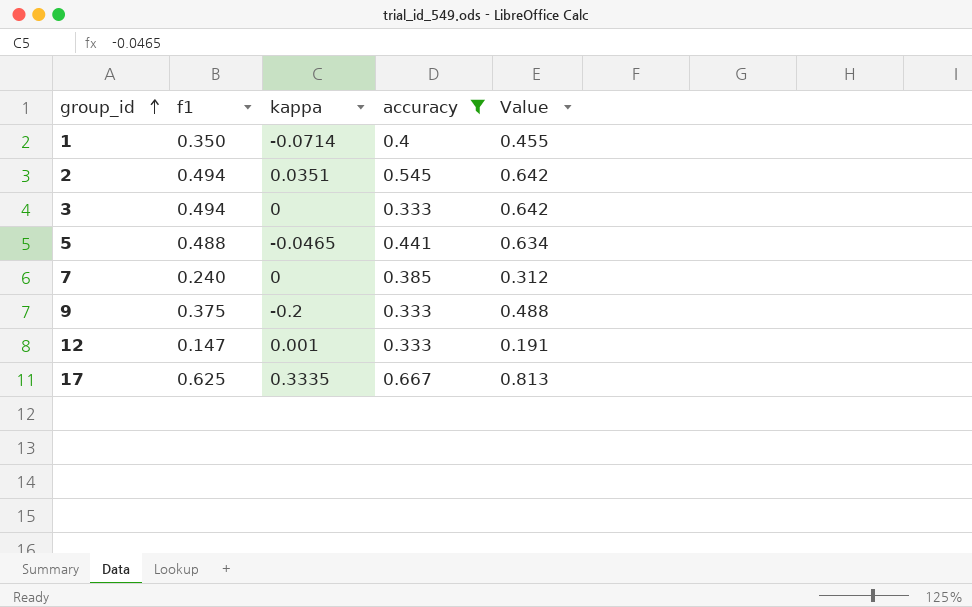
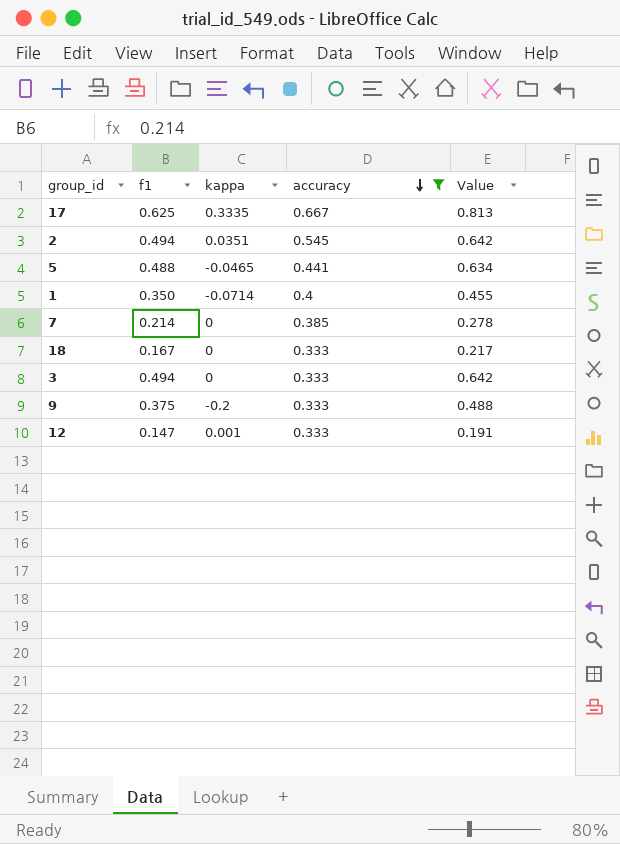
row order: group_id ascending -> accuracy descending
7 | f1: 0.240 -> 0.214
7 | Value: 0.312 -> 0.278
row 18: none -> 0.167 | 0 | 0.333 | 0.217

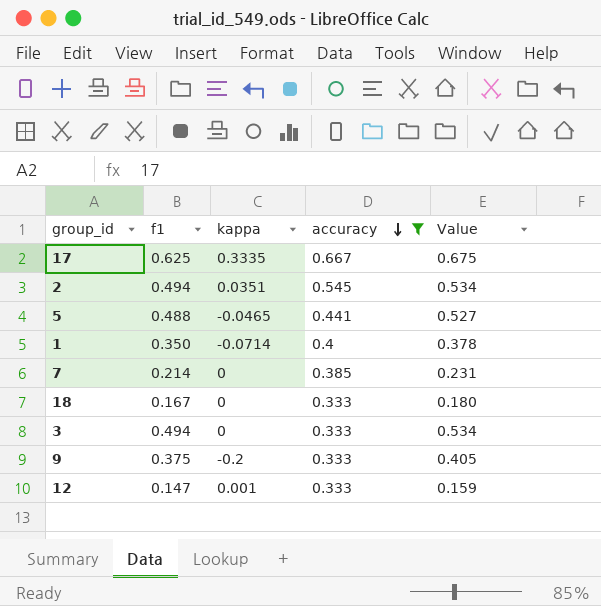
column Value | formula: [f1] * 1.3 -> [f1] * 1.08

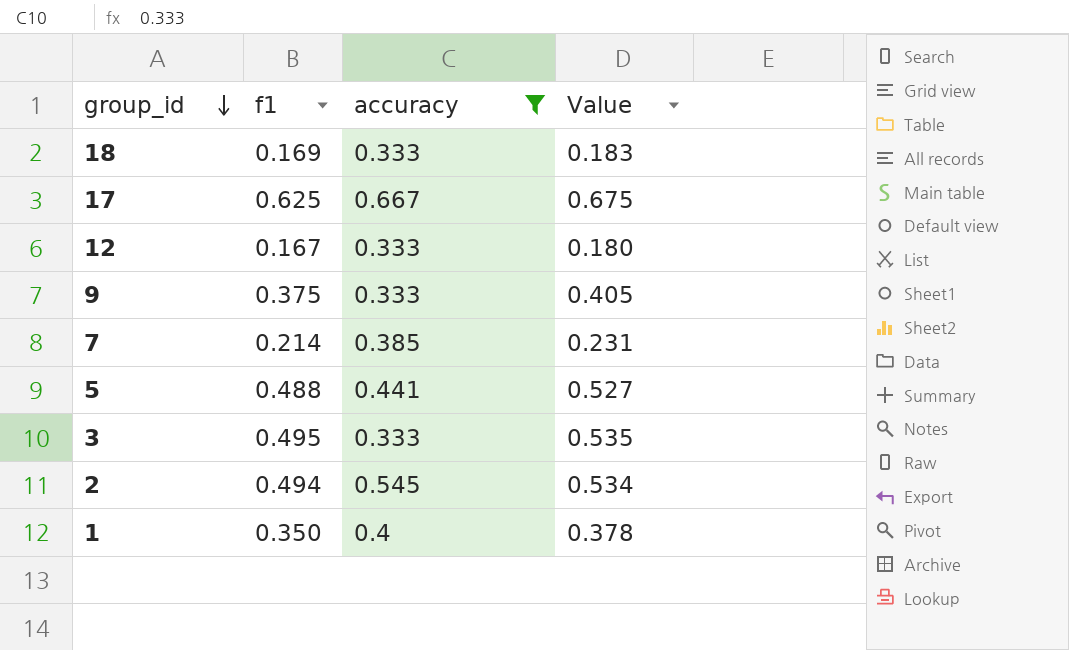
row order: accuracy descending -> group_id descending
column kappa | position: 3 -> none
18 | f1: 0.167 -> 0.169
18 | Value: 0.180 -> 0.183
12 | f1: 0.147 -> 0.167
12 | Value: 0.159 -> 0.180
3 | f1: 0.494 -> 0.495
3 | Value: 0.534 -> 0.535

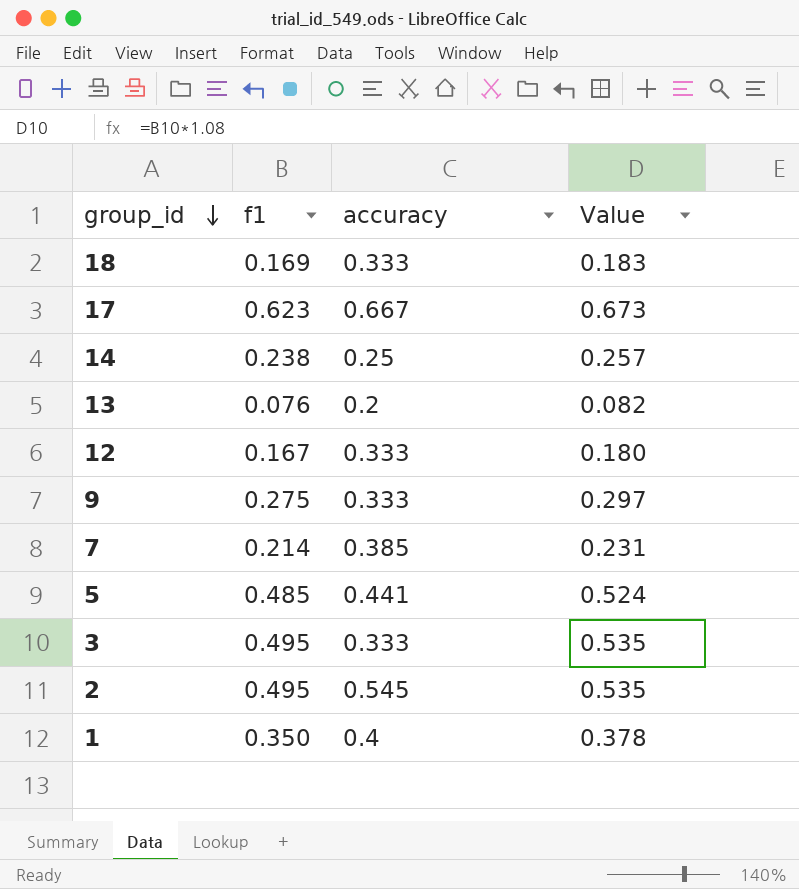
filter: accuracy >= 0.333 -> none
17 | f1: 0.625 -> 0.623
17 | Value: 0.675 -> 0.673
9 | f1: 0.375 -> 0.275
9 | Value: 0.405 -> 0.297
5 | f1: 0.488 -> 0.485
5 | Value: 0.527 -> 0.524
2 | f1: 0.494 -> 0.495
2 | Value: 0.534 -> 0.535

